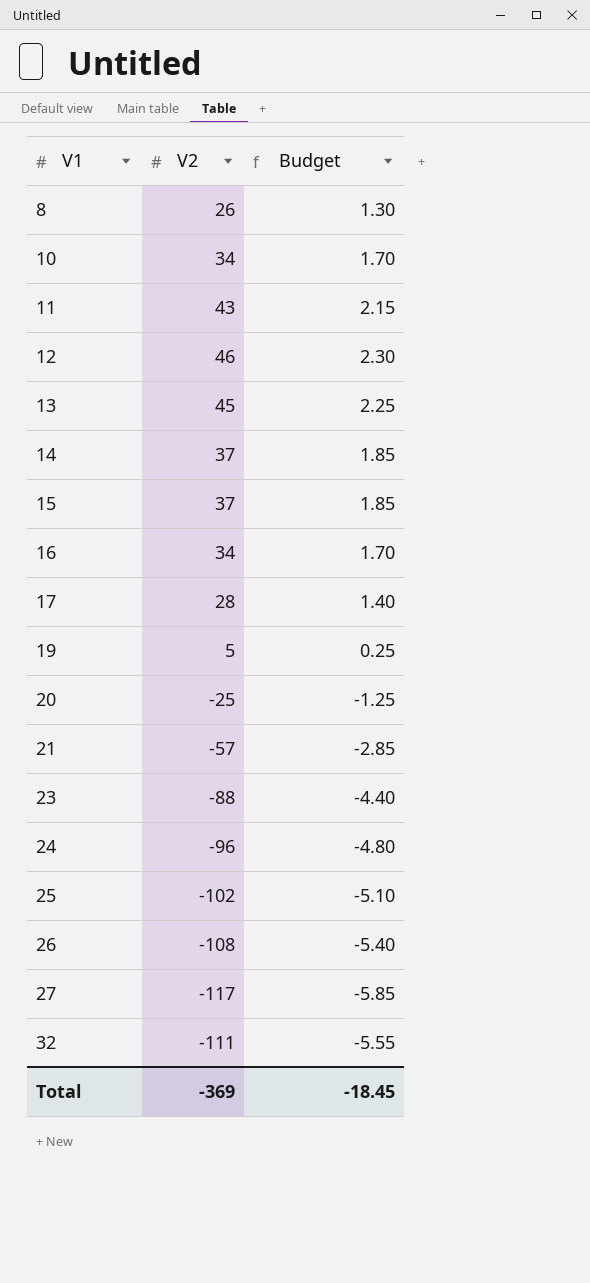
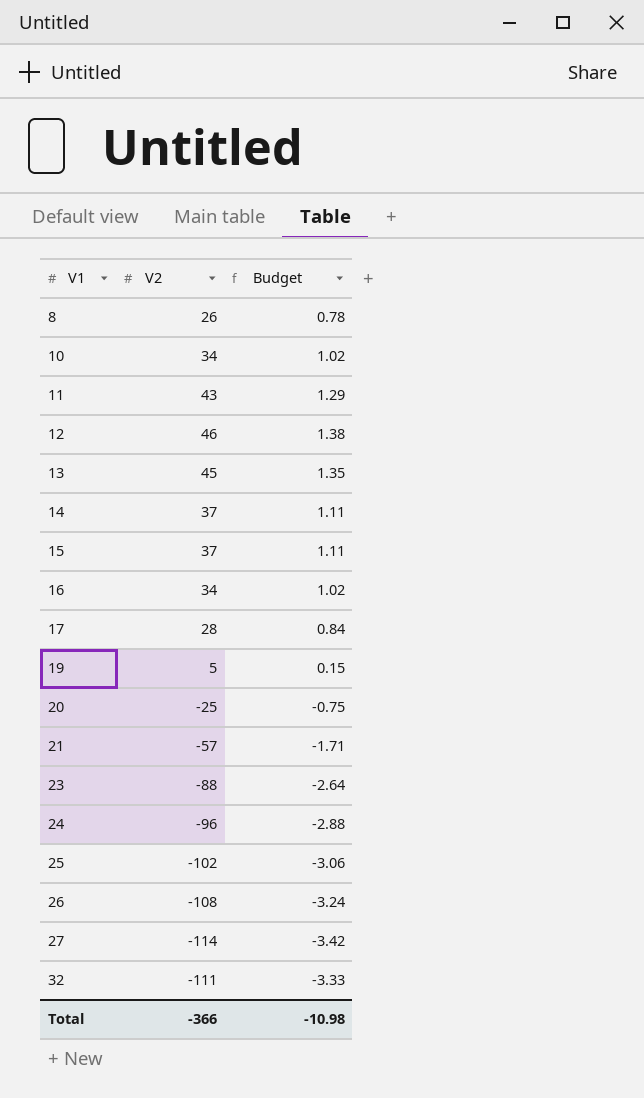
column Budget | formula: [V2] * 0.05 -> [V2] * 0.03
27 | V2: -117 -> -114
Total | V2: -369 -> -366
Total | Budget: -18.45 -> -10.98

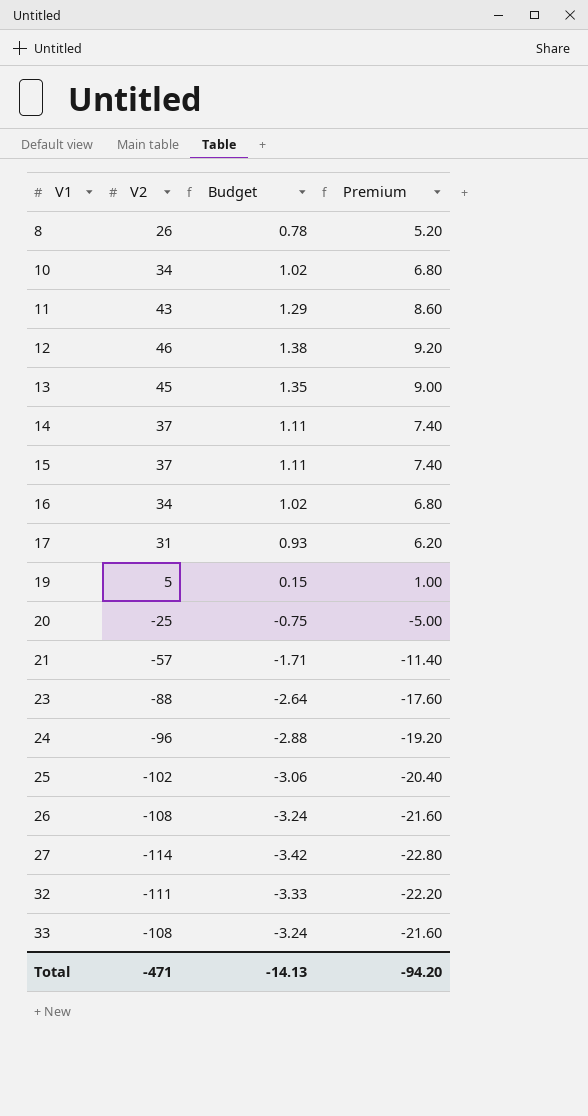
column Premium | formula: none -> [V2] * 0.2
17 | V2: 28 -> 31
17 | Budget: 0.84 -> 0.93
row 33: none -> -108 | -3.24 | -21.60
Total | V2: -366 -> -471
Total | Budget: -10.98 -> -14.13

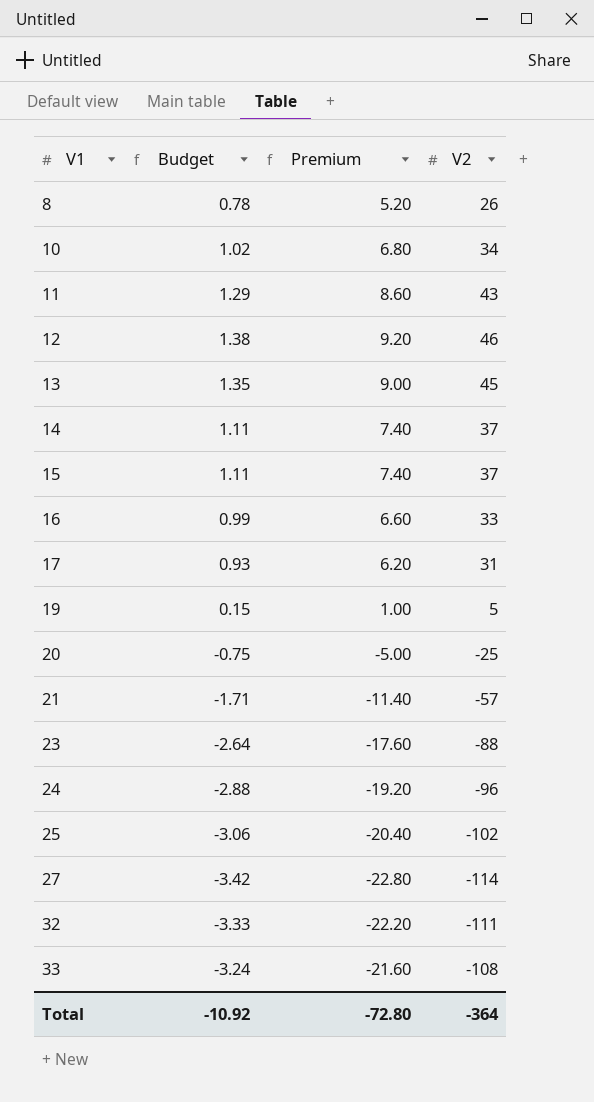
column V2 | position: 2 -> 4
row 26: -108 | -3.24 | -21.60 -> none
16 | Budget: 1.02 -> 0.99
16 | Premium: 6.80 -> 6.60
16 | V2: 34 -> 33
Total | Budget: -14.13 -> -10.92
Total | Premium: -94.20 -> -72.80
Total | V2: -471 -> -364

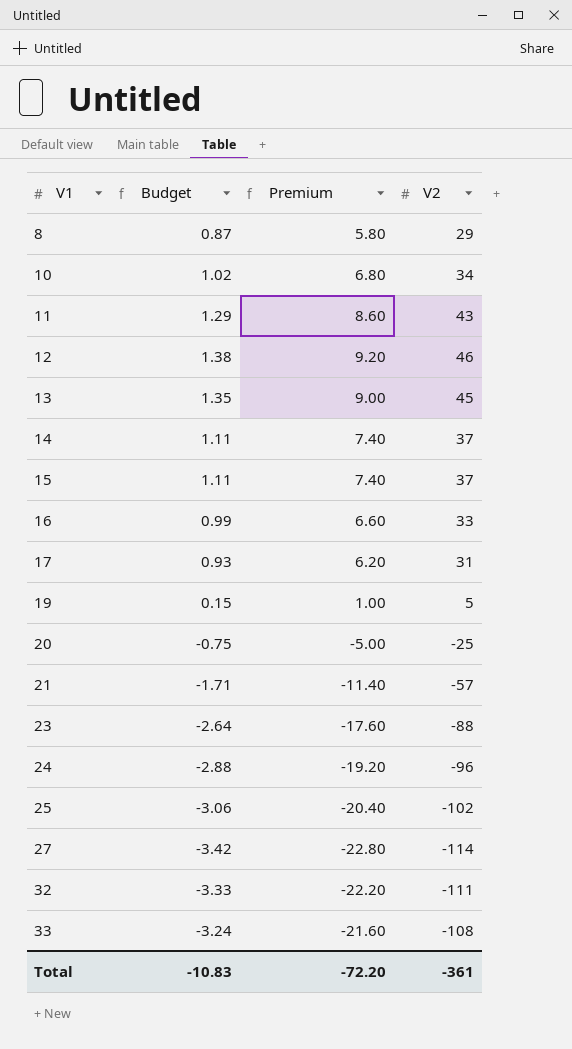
8 | Budget: 0.78 -> 0.87
8 | Premium: 5.20 -> 5.80
8 | V2: 26 -> 29
Total | Budget: -10.92 -> -10.83
Total | Premium: -72.80 -> -72.20
Total | V2: -364 -> -361

